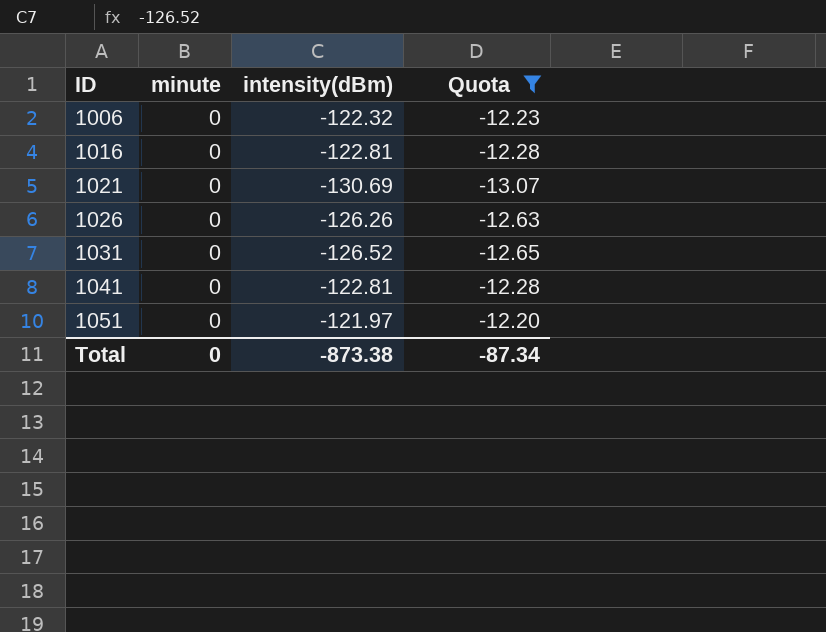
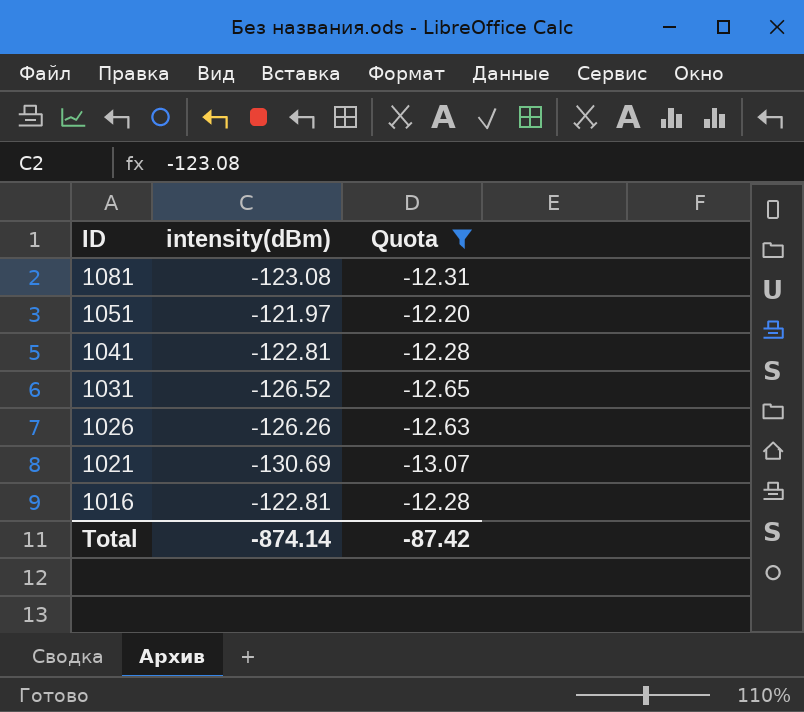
row order: ID ascending -> ID descending
column minute | position: 2 -> none
row 1006: 0 | -122.32 | -12.23 -> none
row 1081: none -> -123.08 | -12.31
Total | intensity(dBm): -873.38 -> -874.14
Total | Quota: -87.34 -> -87.42

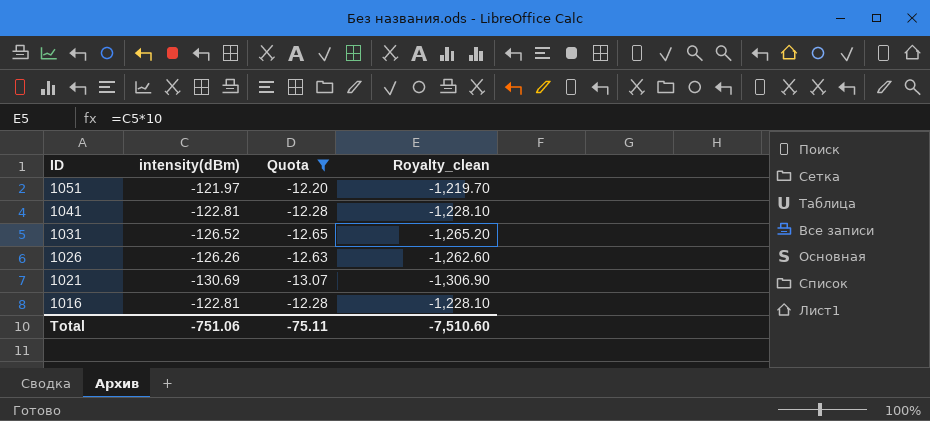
column Royalty_clean | formula: none -> [intensity(dBm)] * 10
row 1081: -123.08 | -12.31 -> none
Total | intensity(dBm): -874.14 -> -751.06
Total | Quota: -87.42 -> -75.11

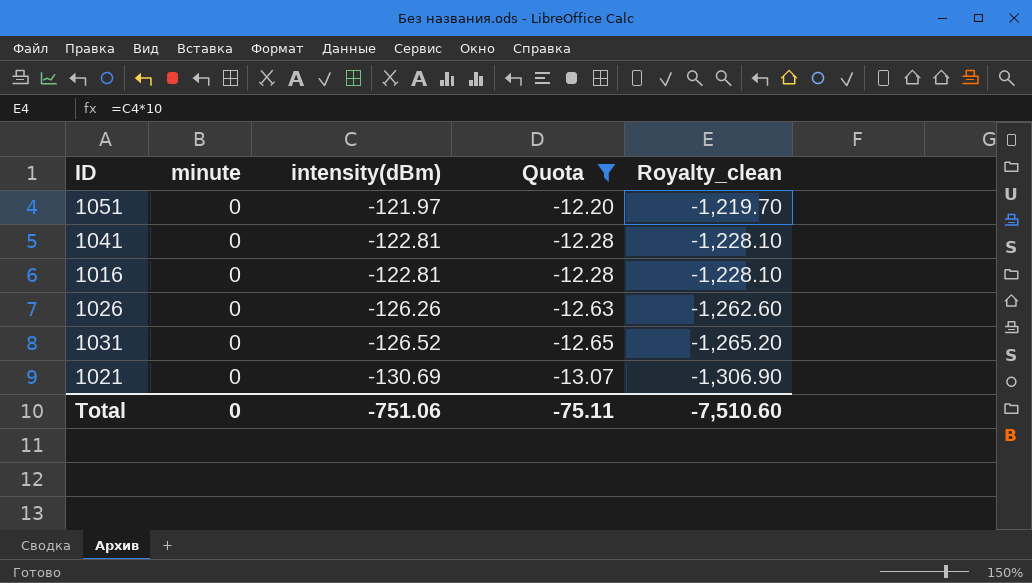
row order: ID descending -> intensity(dBm) descending
column minute | position: none -> 2

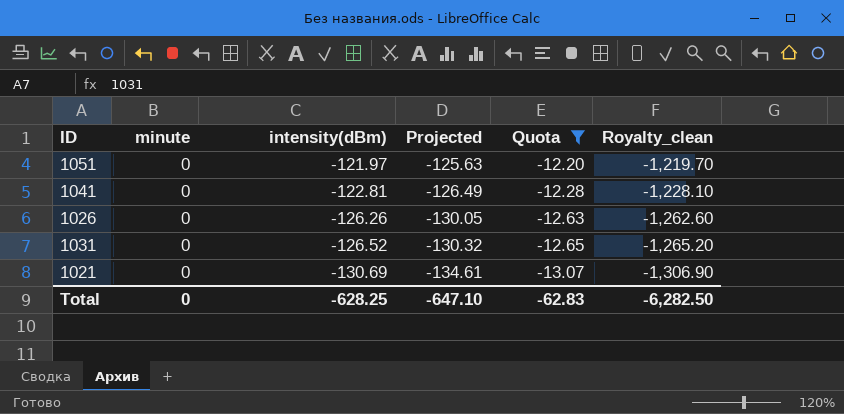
column Projected | formula: none -> [intensity(dBm)] * 1.03
row 1016: 0 | -122.81 | -12.28 | -1,228.10 -> none
Total | intensity(dBm): -751.06 -> -628.25
Total | Quota: -75.11 -> -62.83
Total | Royalty_clean: -7,510.60 -> -6,282.50

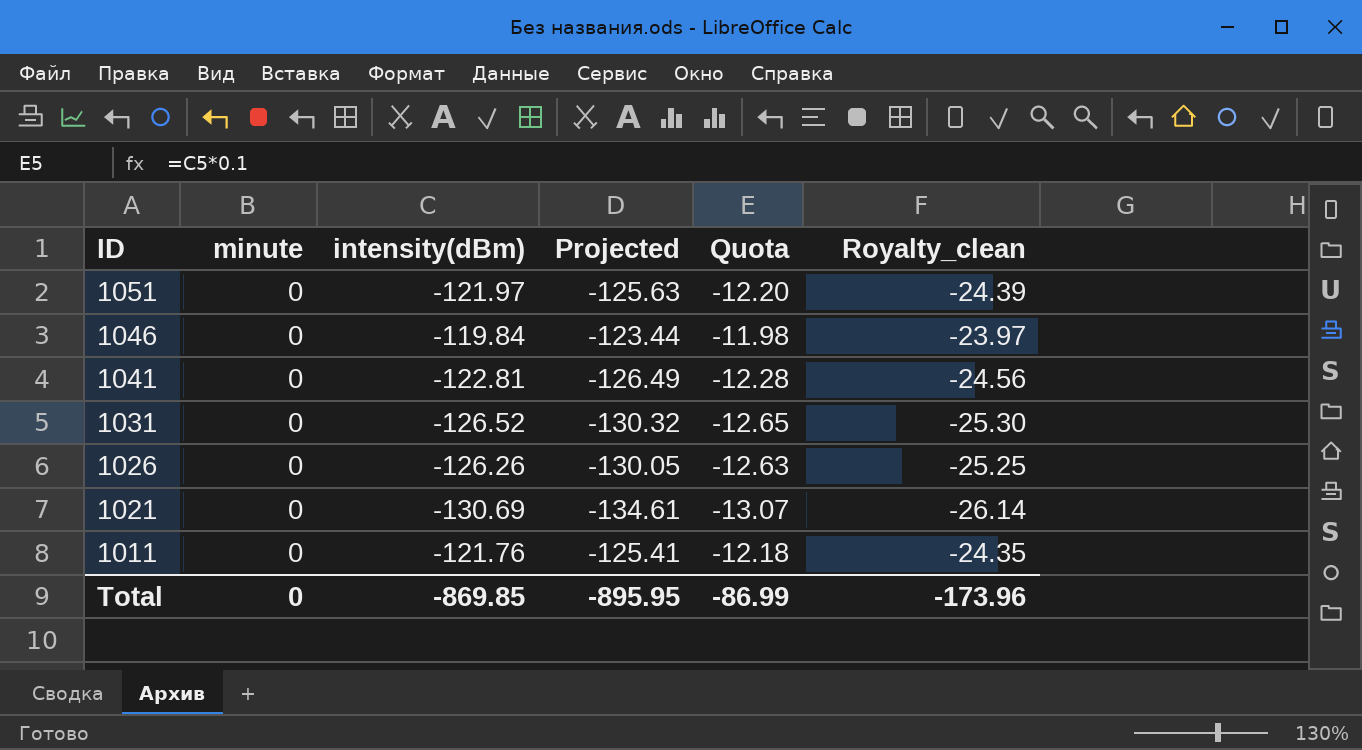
filter: Quota <= -12.20 -> none
row order: intensity(dBm) descending -> ID descending
column Royalty_clean | formula: [intensity(dBm)] * 10 -> [intensity(dBm)] * 0.2
Total | intensity(dBm): -628.25 -> -869.85
Total | Projected: -647.10 -> -895.95
Total | Quota: -62.83 -> -86.99
Total | Royalty_clean: -6,282.50 -> -173.96

